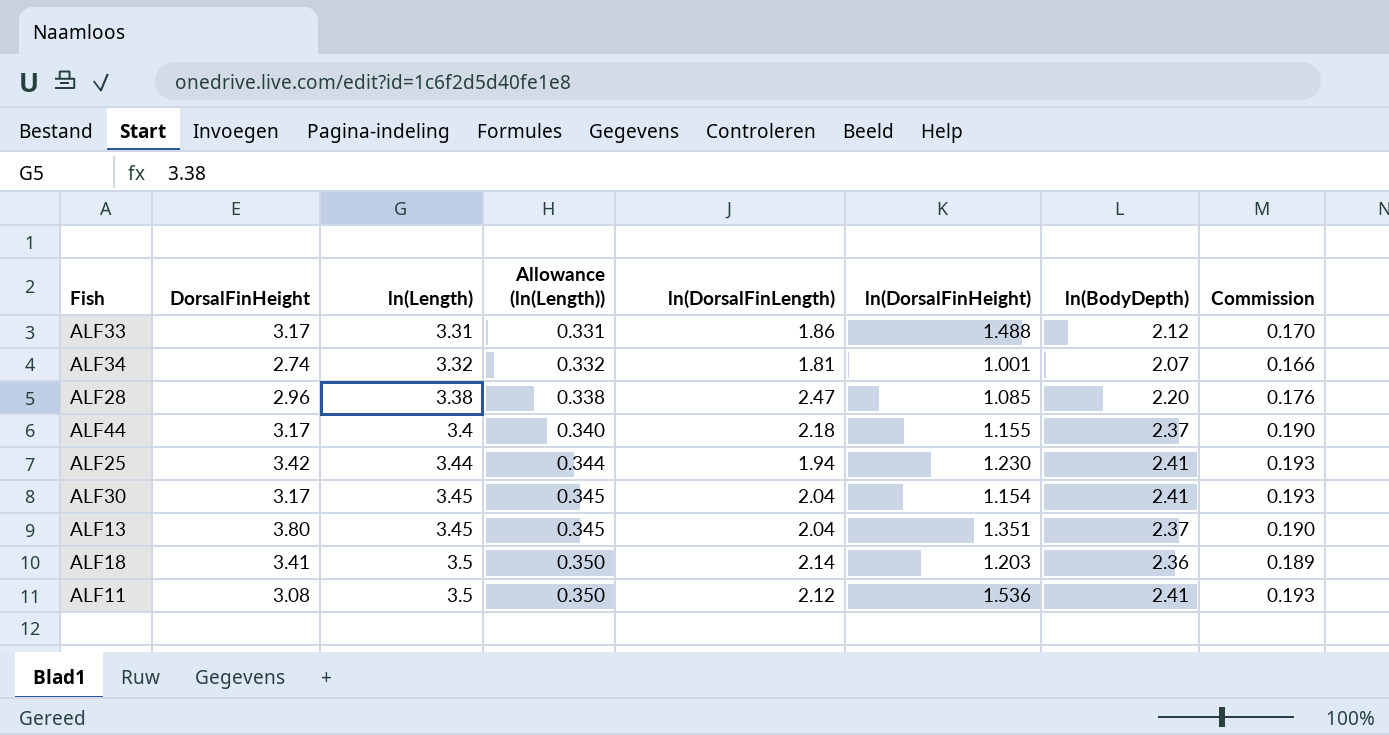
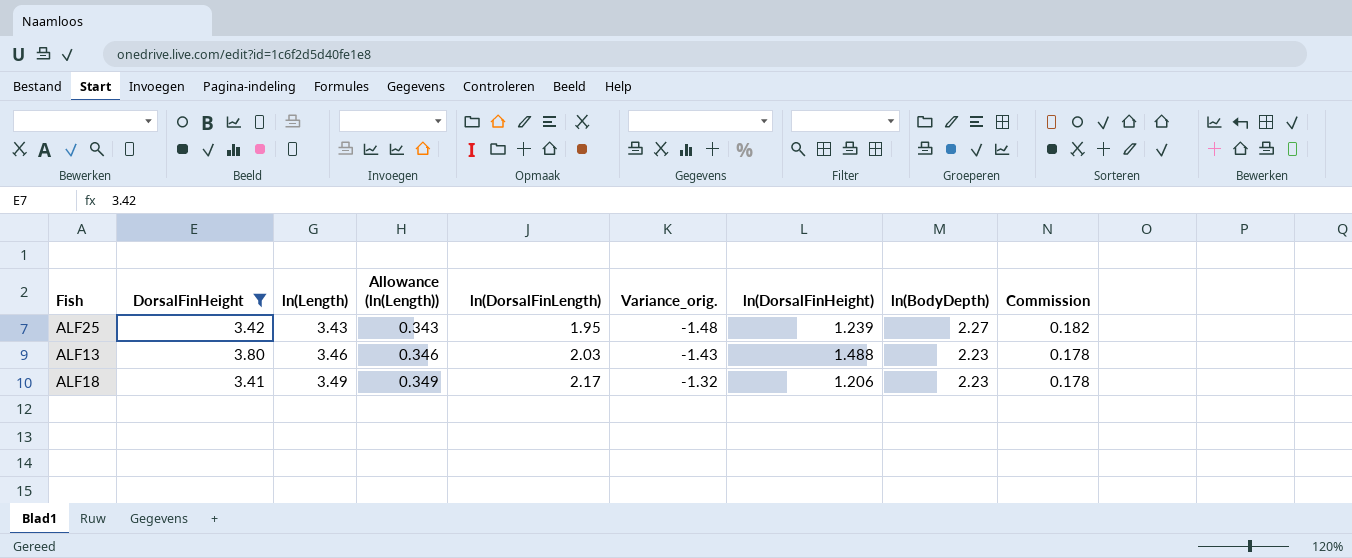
filter: none -> DorsalFinHeight >= 3.41
column Variance_orig. | formula: none -> [ln(DorsalFinLength)] - [ln(Length)]
ALF25 | ln(Length): 3.44 -> 3.43
ALF25 | Allowance (ln(Length)): 0.344 -> 0.343
ALF25 | ln(DorsalFinLength): 1.94 -> 1.95
ALF25 | ln(DorsalFinHeight): 1.230 -> 1.239
ALF25 | ln(BodyDepth): 2.41 -> 2.27
ALF25 | Commission: 0.193 -> 0.182
ALF13 | ln(Length): 3.45 -> 3.46
ALF13 | Allowance (ln(Length)): 0.345 -> 0.346
ALF13 | ln(DorsalFinLength): 2.04 -> 2.03
ALF13 | ln(DorsalFinHeight): 1.351 -> 1.488
ALF13 | ln(BodyDepth): 2.37 -> 2.23
ALF13 | Commission: 0.190 -> 0.178
ALF18 | ln(Length): 3.5 -> 3.49
ALF18 | Allowance (ln(Length)): 0.350 -> 0.349
ALF18 | ln(DorsalFinLength): 2.14 -> 2.17
ALF18 | ln(DorsalFinHeight): 1.203 -> 1.206
ALF18 | ln(BodyDepth): 2.36 -> 2.23
ALF18 | Commission: 0.189 -> 0.178

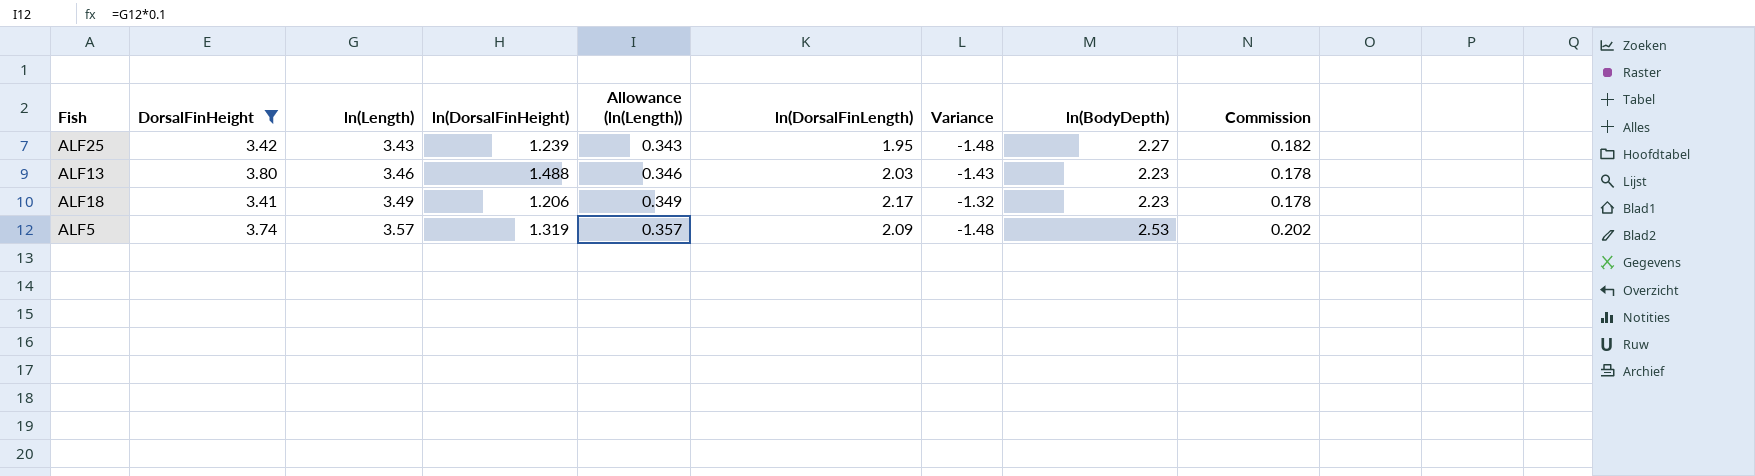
column ln(DorsalFinHeight) | position: 7 -> 4
column name: Variance_orig. -> Variance
row ALF5: none -> 3.74 | 3.57 | 1.319 | 0.357 | 2.09 | -1.48 | 2.53 | 0.202

